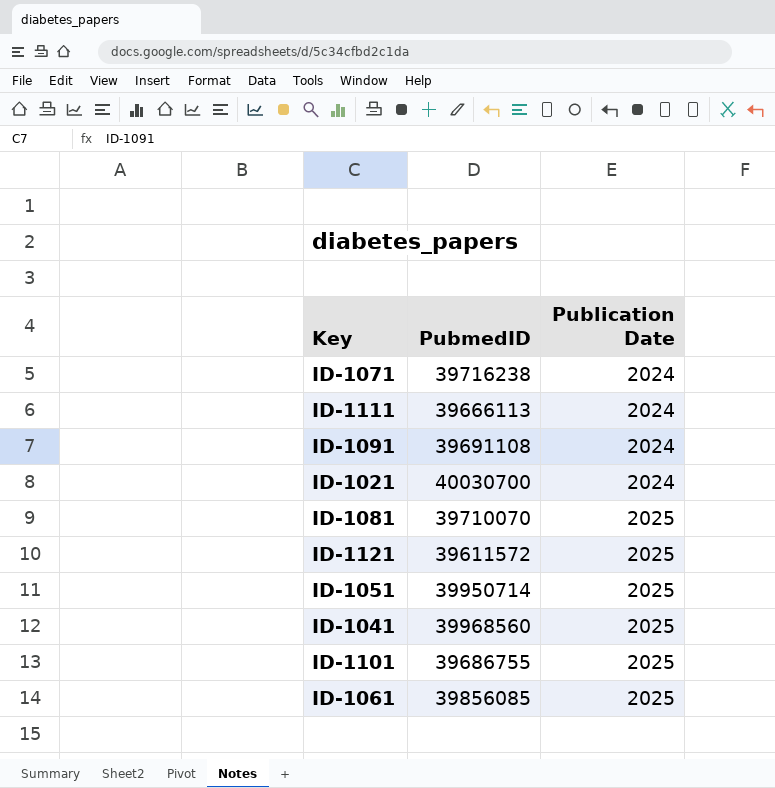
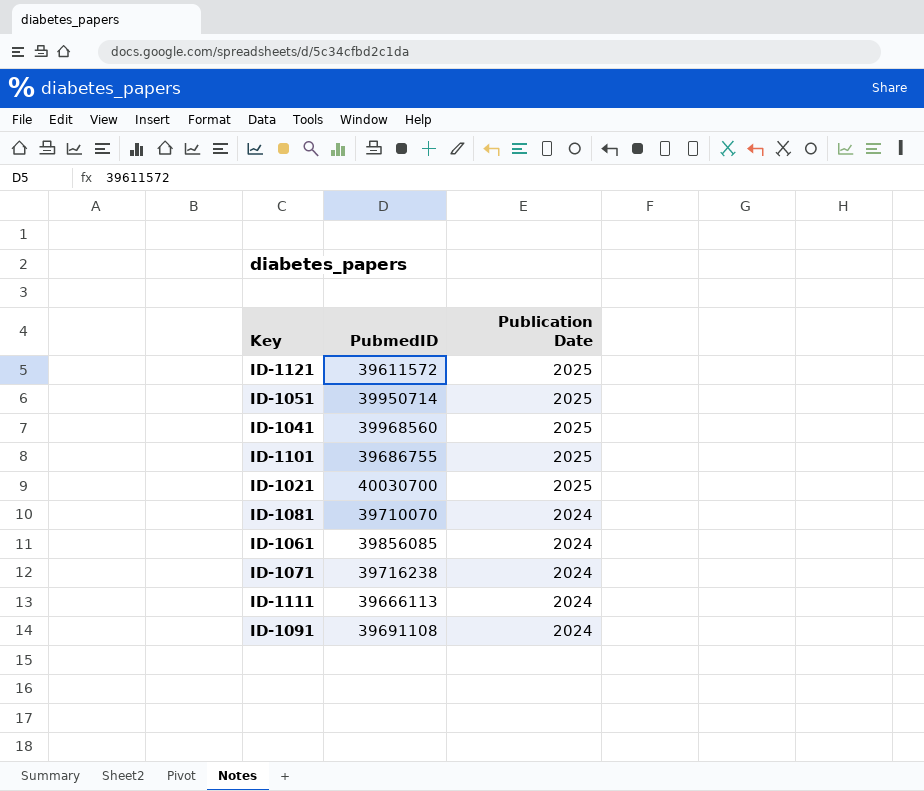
row order: Publication Date ascending -> Publication Date descending
ID-1021 | Publication Date: 2024 -> 2025
ID-1081 | Publication Date: 2025 -> 2024
ID-1061 | Publication Date: 2025 -> 2024

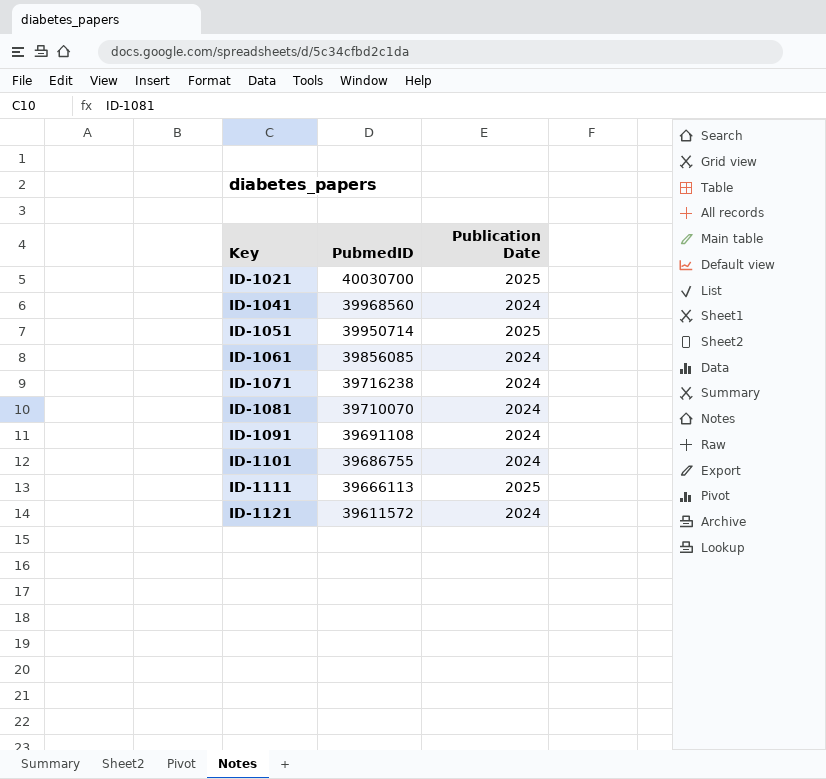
row order: Publication Date descending -> Key ascending
ID-1041 | Publication Date: 2025 -> 2024
ID-1101 | Publication Date: 2025 -> 2024
ID-1111 | Publication Date: 2024 -> 2025
ID-1121 | Publication Date: 2025 -> 2024

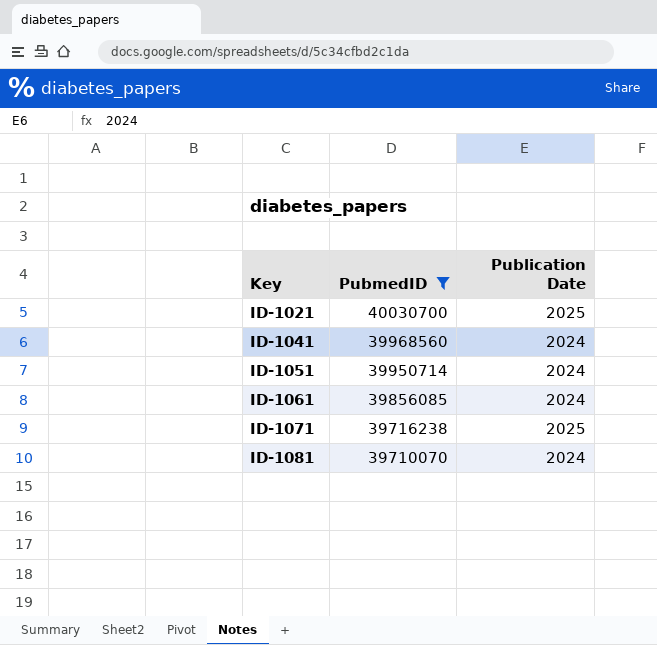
filter: none -> PubmedID >= 39710070
ID-1051 | Publication Date: 2025 -> 2024
ID-1071 | Publication Date: 2024 -> 2025

